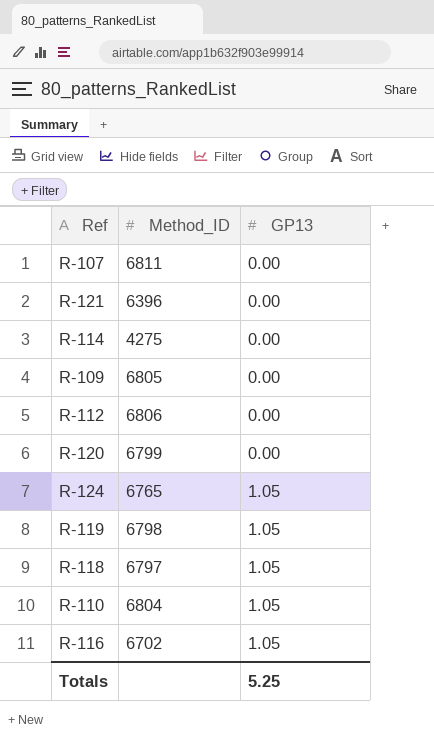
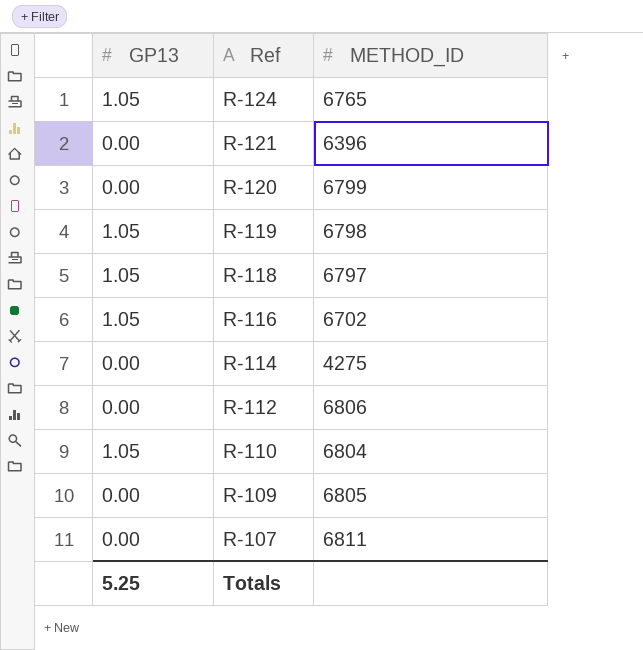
row order: GP13 ascending -> Ref descending
column GP13 | position: 3 -> 1
column name: Method_ID -> METHOD_ID

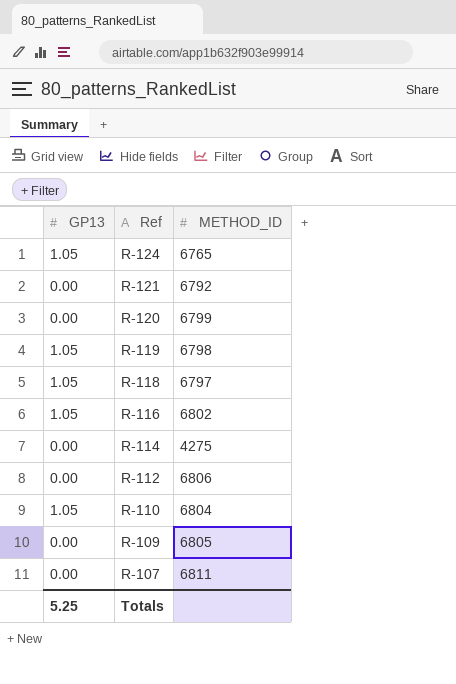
R-121 | METHOD_ID: 6396 -> 6792
R-116 | METHOD_ID: 6702 -> 6802

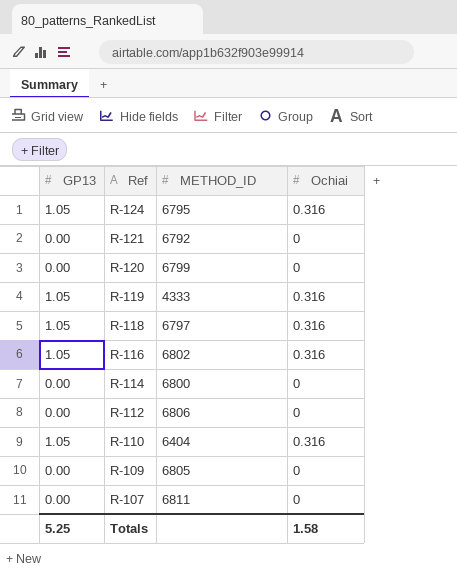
column Ochiai | position: none -> 4
R-124 | METHOD_ID: 6765 -> 6795
R-119 | METHOD_ID: 6798 -> 4333
R-114 | METHOD_ID: 4275 -> 6800
R-110 | METHOD_ID: 6804 -> 6404

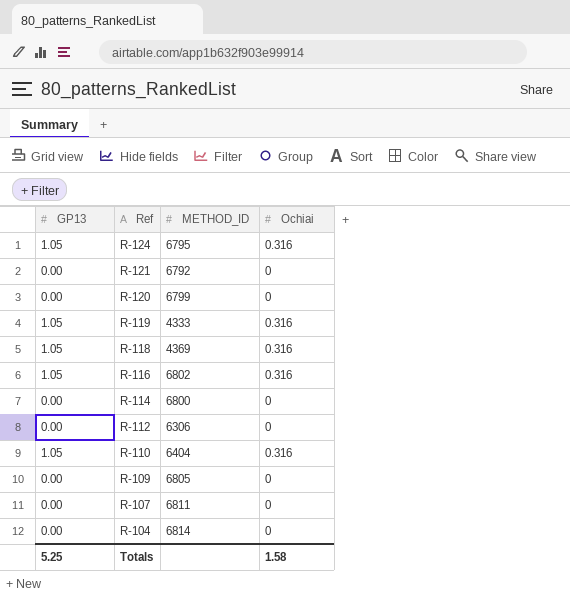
R-118 | METHOD_ID: 6797 -> 4369
R-112 | METHOD_ID: 6806 -> 6306
row R-104: none -> 0.00 | 6814 | 0

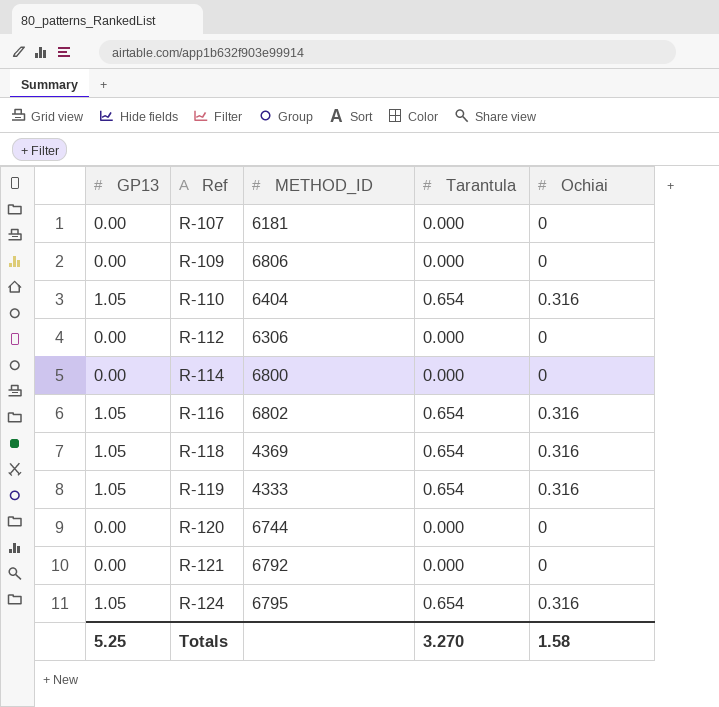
row order: Ref descending -> Ref ascending
column Tarantula | position: none -> 4
row R-104: 0.00 | 6814 | 0 -> none
R-107 | METHOD_ID: 6811 -> 6181
R-109 | METHOD_ID: 6805 -> 6806
R-120 | METHOD_ID: 6799 -> 6744

